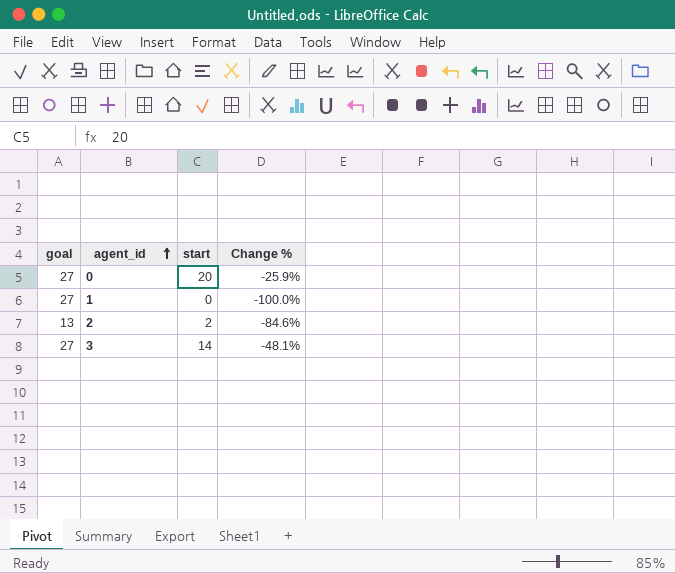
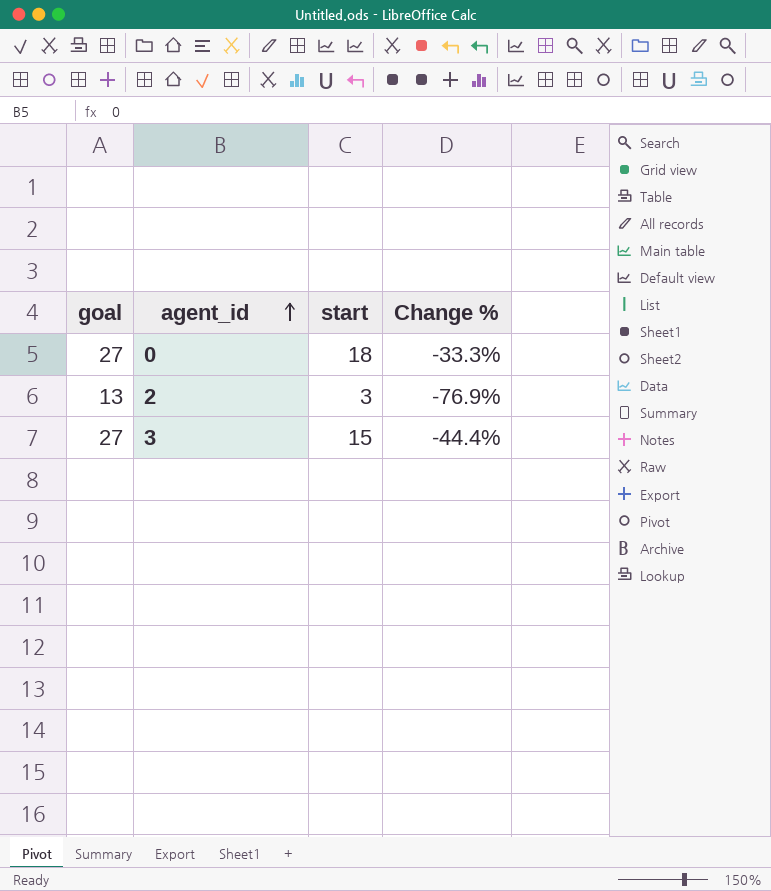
row 1: 27 | 0 | -100.0% -> none
0 | start: 20 -> 18
0 | Change %: -25.9% -> -33.3%
2 | start: 2 -> 3
2 | Change %: -84.6% -> -76.9%
3 | start: 14 -> 15
3 | Change %: -48.1% -> -44.4%

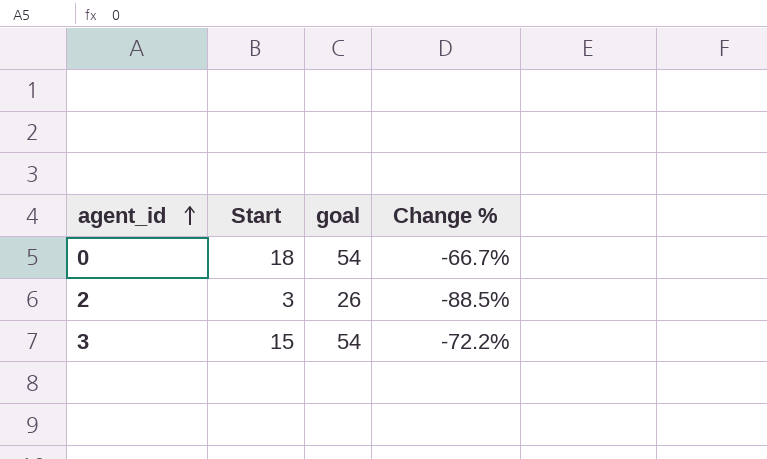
column name: start -> Start
column goal | position: 1 -> 3
0 | goal: 27 -> 54
0 | Change %: -33.3% -> -66.7%
2 | goal: 13 -> 26
2 | Change %: -76.9% -> -88.5%
3 | goal: 27 -> 54
3 | Change %: -44.4% -> -72.2%

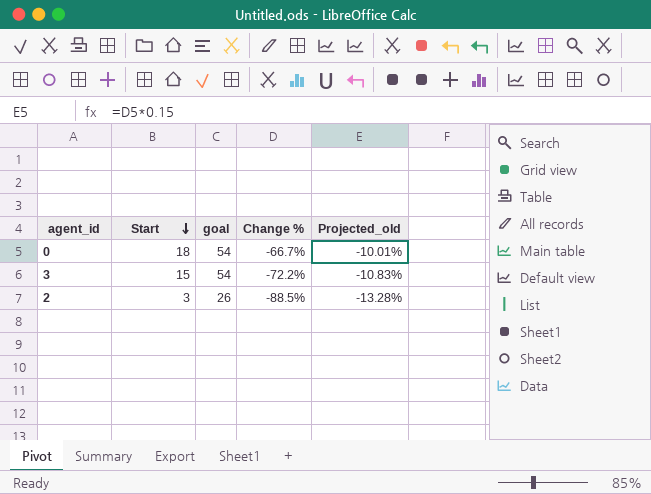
row order: agent_id ascending -> Start descending
column Projected_old | formula: none -> [Change %] * 0.15

